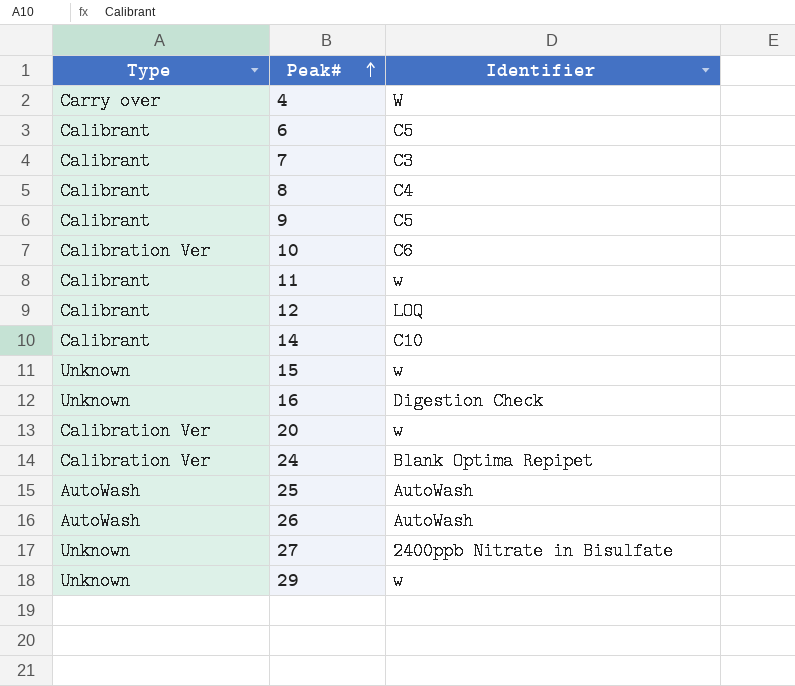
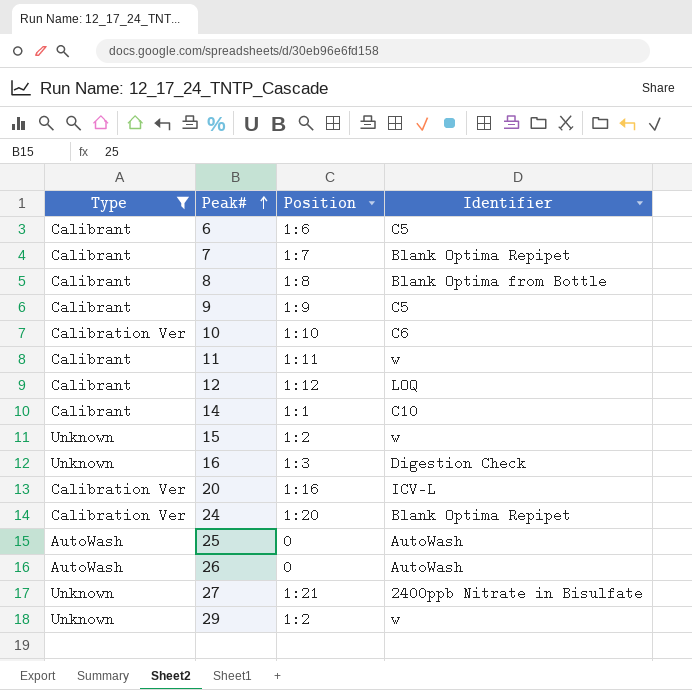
filter: none -> Type != Carry over
column Position | position: none -> 3
7 | Identifier: C3 -> Blank Optima Repipet
8 | Identifier: C4 -> Blank Optima from Bottle
20 | Identifier: w -> ICV-L

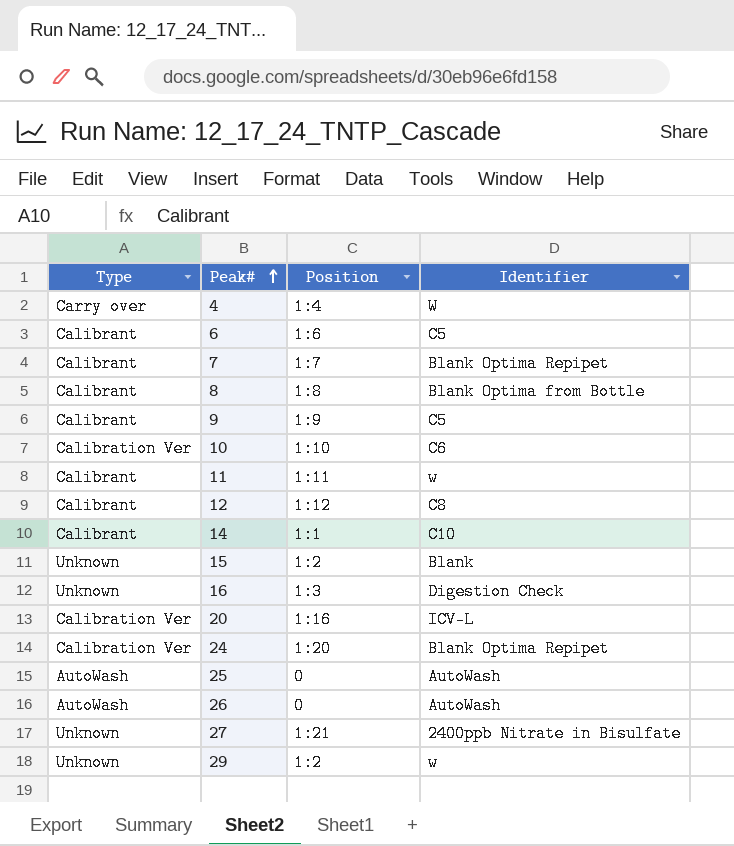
filter: Type != Carry over -> none
12 | Identifier: LOQ -> C8
15 | Identifier: w -> Blank

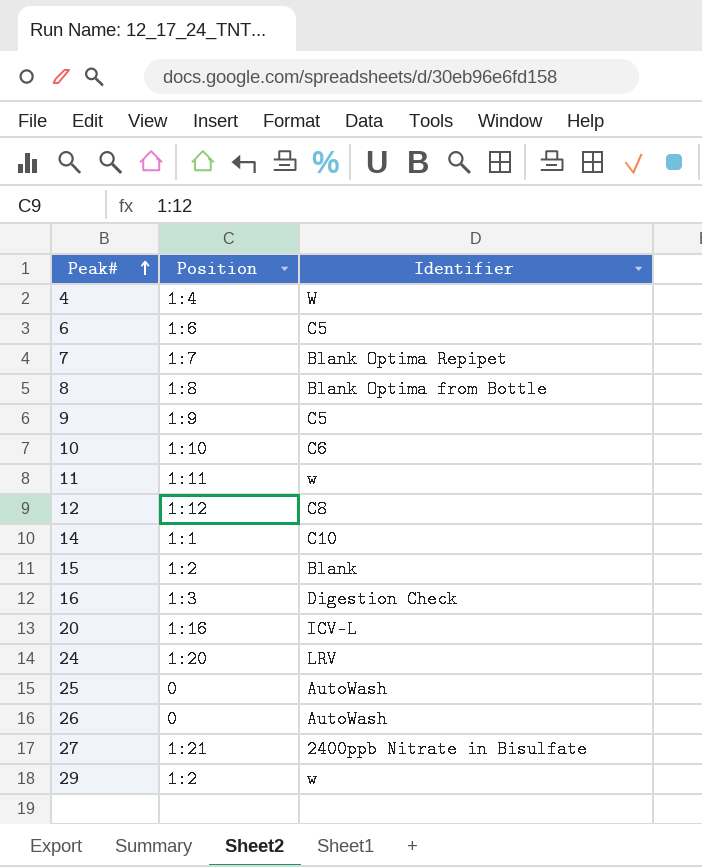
column Type | position: 1 -> none
24 | Identifier: Blank Optima Repipet -> LRV

